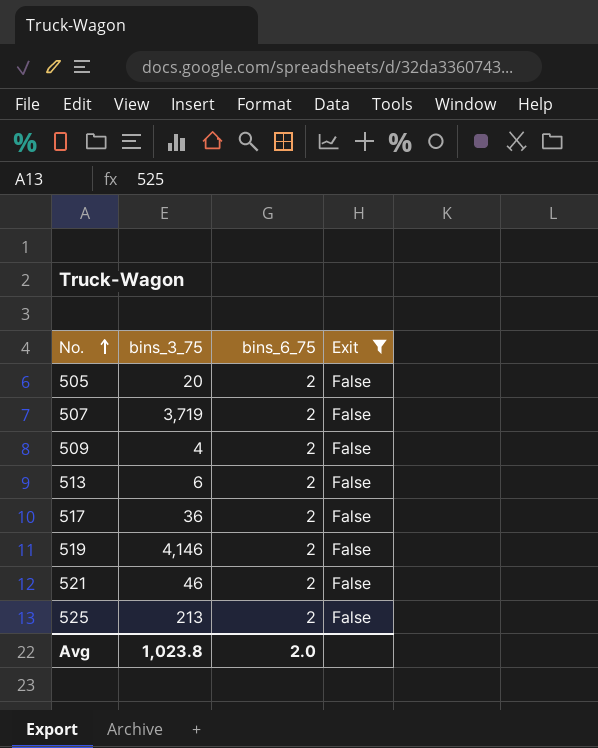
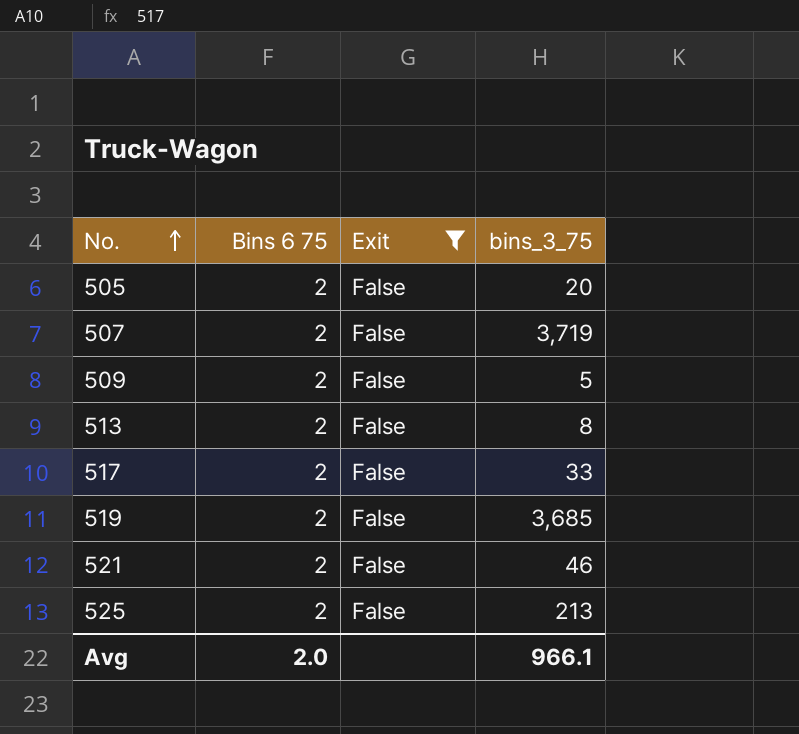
column name: bins_6_75 -> Bins 6 75
column bins_3_75 | position: 2 -> 4
509 | bins_3_75: 4 -> 5
513 | bins_3_75: 6 -> 8
517 | bins_3_75: 36 -> 33
519 | bins_3_75: 4,146 -> 3,685
Avg | bins_3_75: 1,023.8 -> 966.1

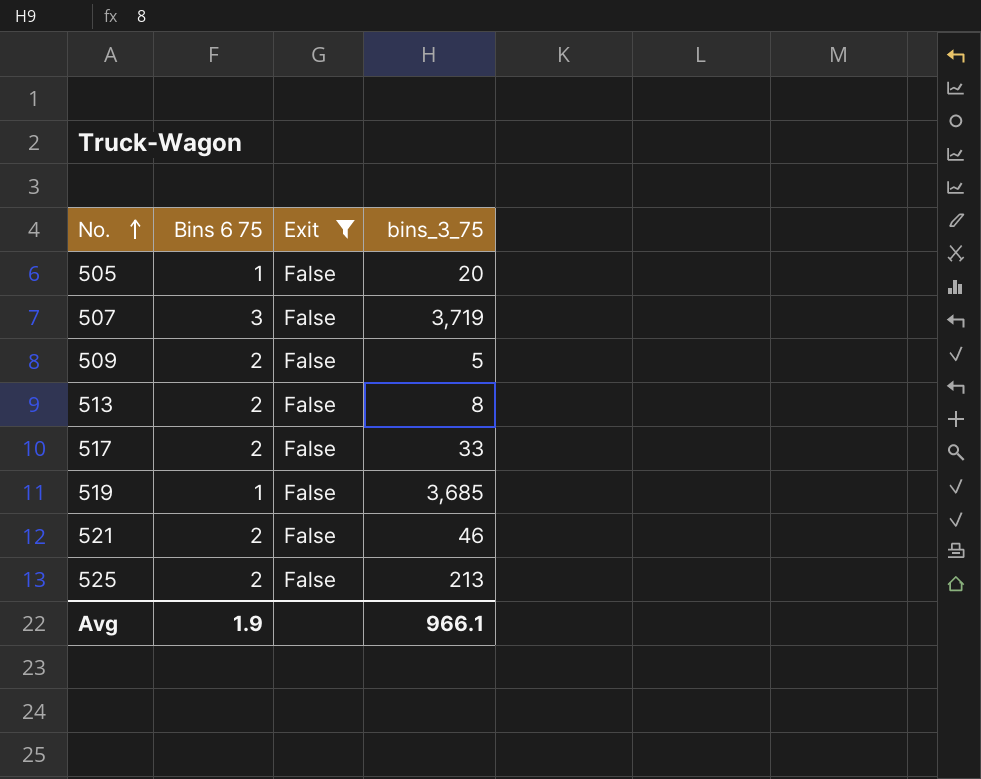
505 | Bins 6 75: 2 -> 1
507 | Bins 6 75: 2 -> 3
519 | Bins 6 75: 2 -> 1
Avg | Bins 6 75: 2.0 -> 1.9

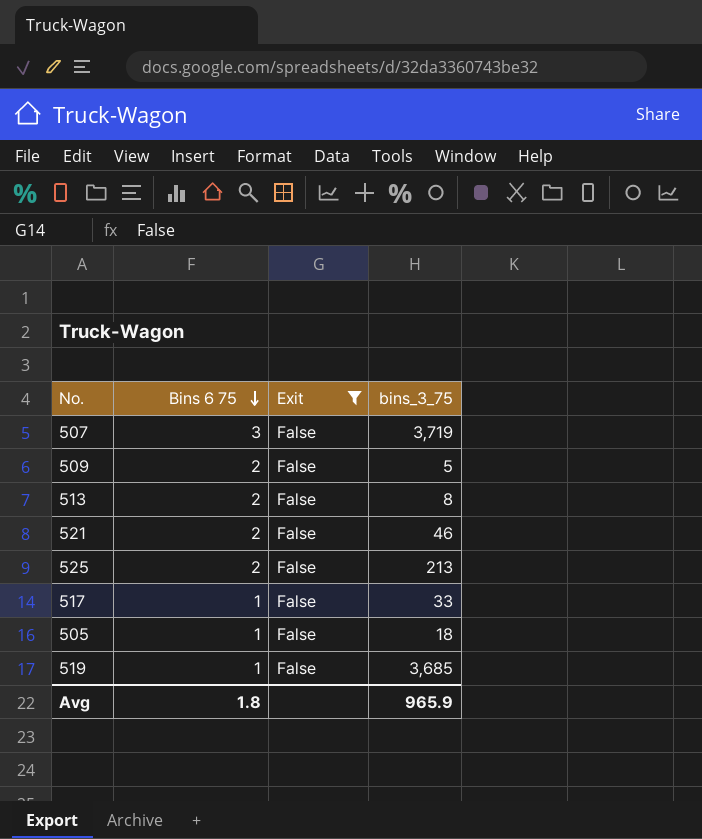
row order: No. ascending -> Bins 6 75 descending
517 | Bins 6 75: 2 -> 1
505 | bins_3_75: 20 -> 18
Avg | Bins 6 75: 1.9 -> 1.8
Avg | bins_3_75: 966.1 -> 965.9

